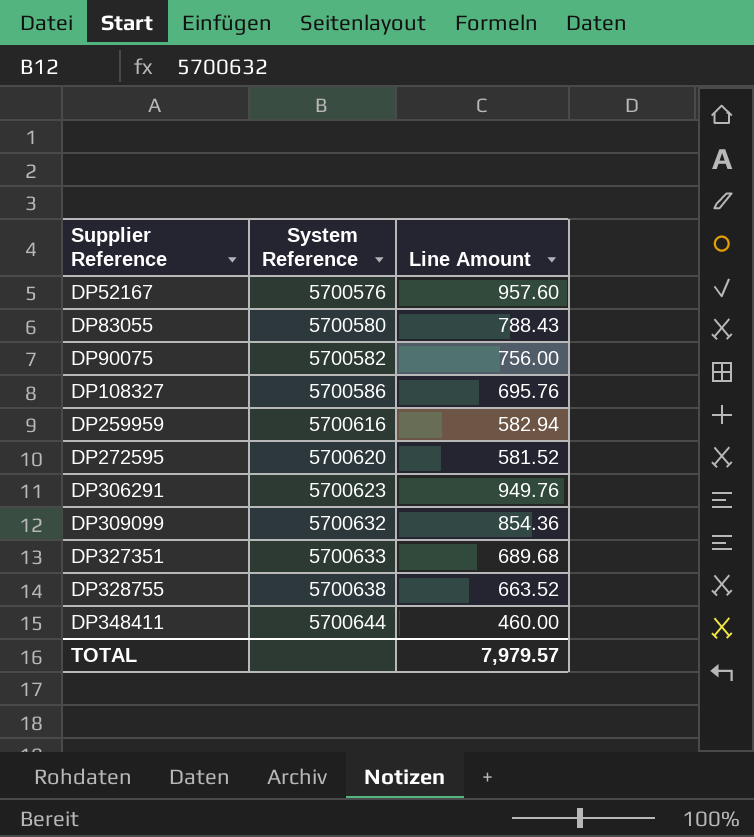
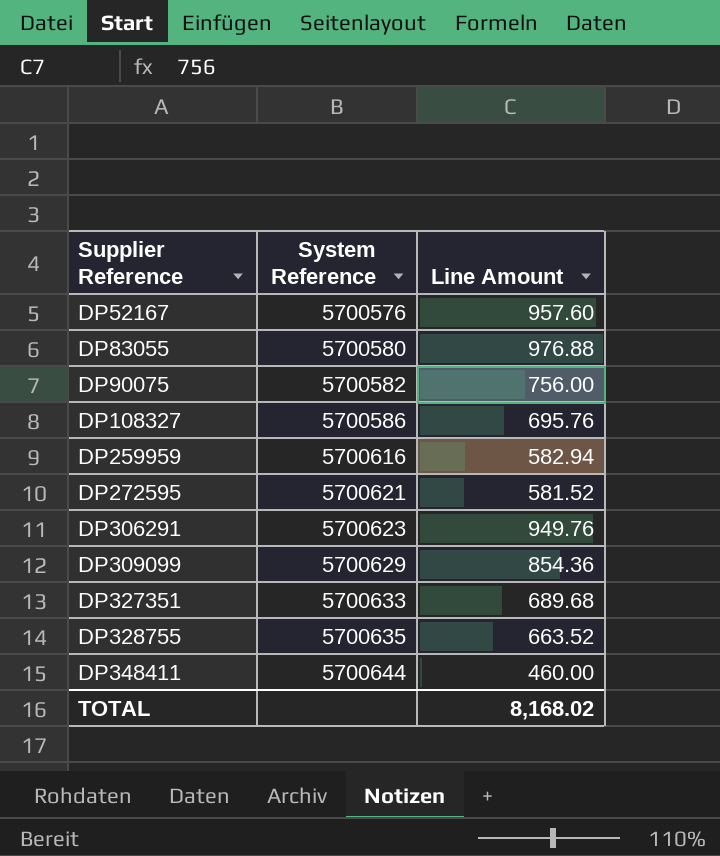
DP83055 | Line Amount: 788.43 -> 976.88
DP272595 | System Reference: 5700620 -> 5700621
DP309099 | System Reference: 5700632 -> 5700629
DP328755 | System Reference: 5700638 -> 5700635
TOTAL | Line Amount: 7,979.57 -> 8,168.02

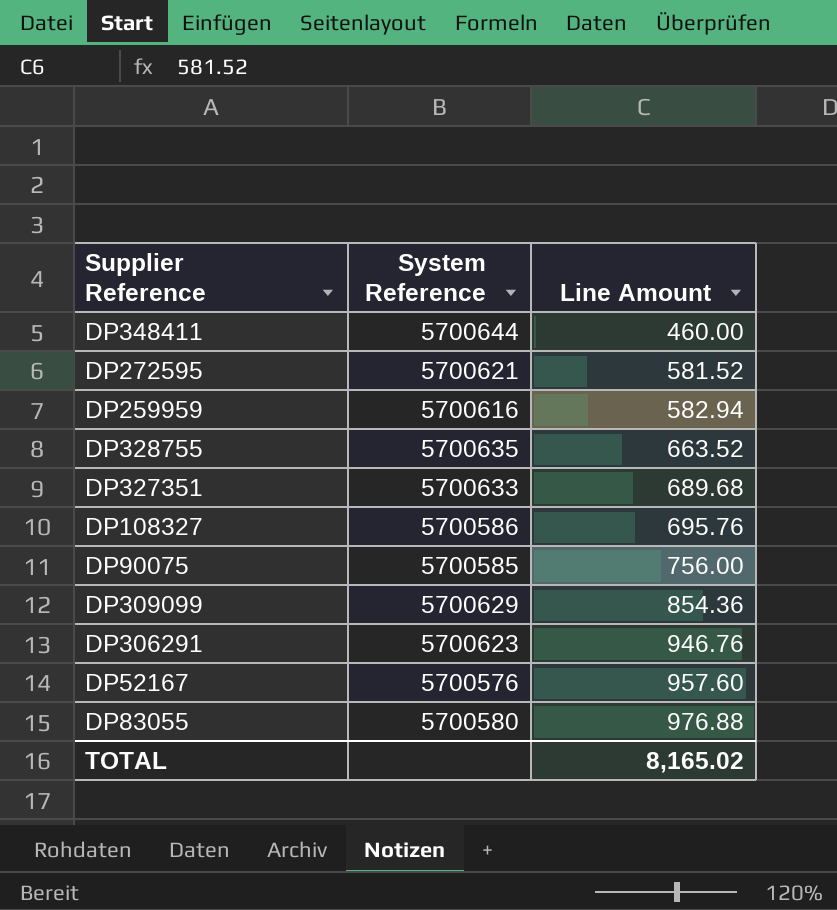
row order: Supplier Reference ascending -> Line Amount ascending
DP90075 | System Reference: 5700582 -> 5700585
DP306291 | Line Amount: 949.76 -> 946.76
TOTAL | Line Amount: 8,168.02 -> 8,165.02

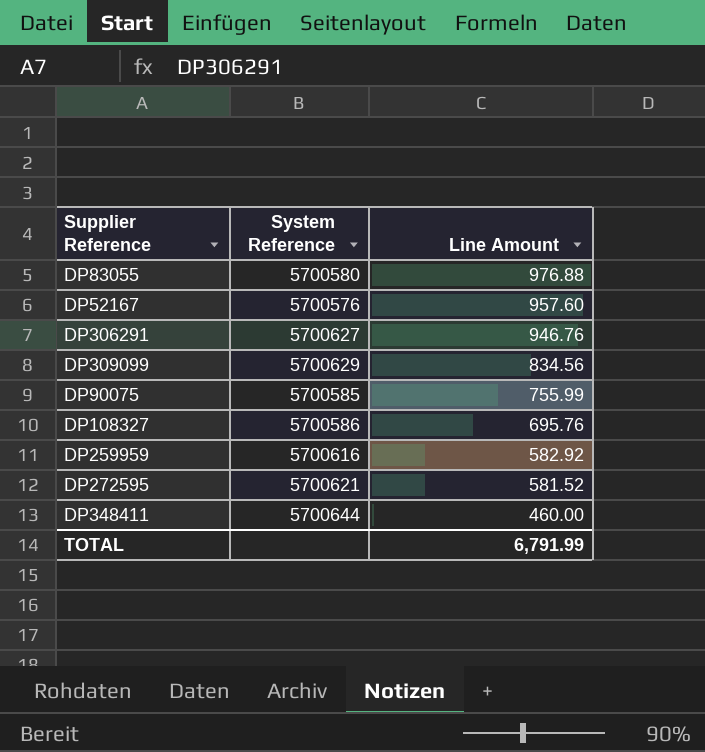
row order: Line Amount ascending -> Line Amount descending
row DP328755: 5700635 | 663.52 -> none
row DP327351: 5700633 | 689.68 -> none
DP306291 | System Reference: 5700623 -> 5700627
DP309099 | Line Amount: 854.36 -> 834.56
DP90075 | Line Amount: 756.00 -> 755.99
DP259959 | Line Amount: 582.94 -> 582.92
TOTAL | Line Amount: 8,165.02 -> 6,791.99

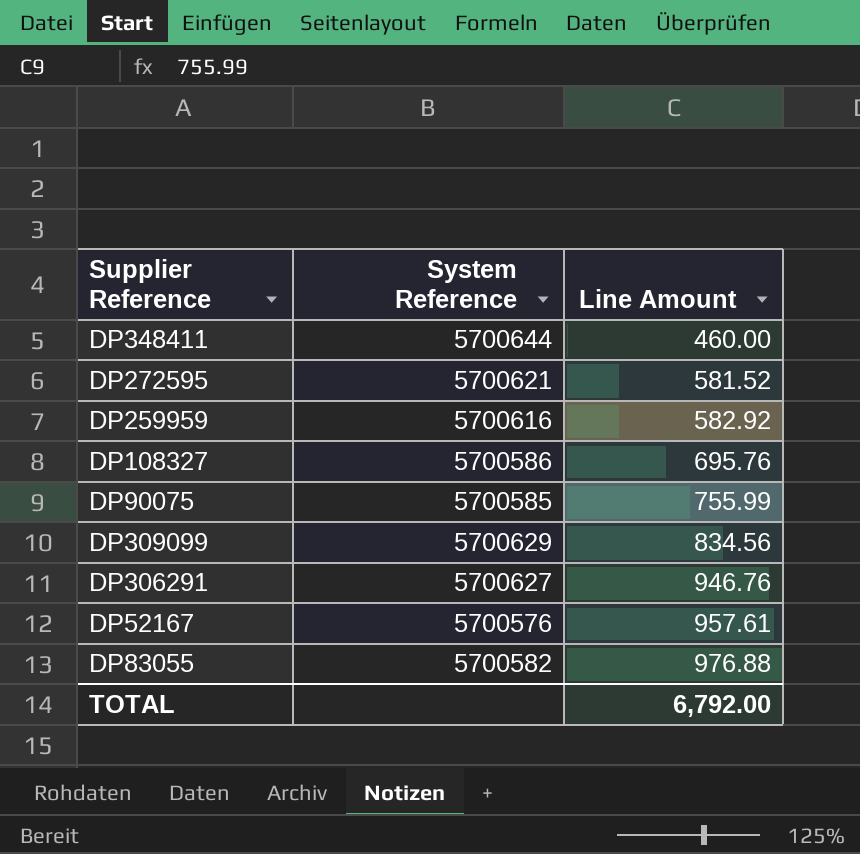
row order: Line Amount descending -> Line Amount ascending
DP52167 | Line Amount: 957.60 -> 957.61
DP83055 | System Reference: 5700580 -> 5700582
TOTAL | Line Amount: 6,791.99 -> 6,792.00

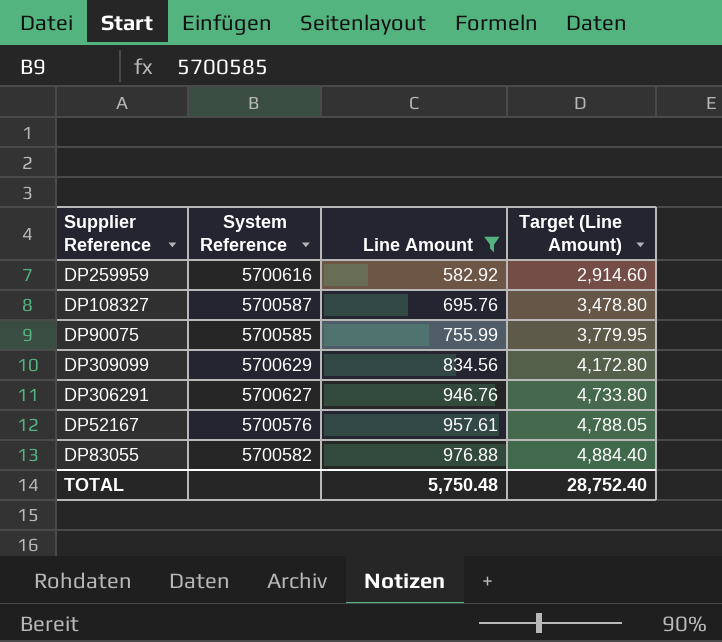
filter: none -> Line Amount >= 582.92
column Target (Line Amount) | formula: none -> [Line Amount] * 5
DP108327 | System Reference: 5700586 -> 5700587
TOTAL | Line Amount: 6,792.00 -> 5,750.48

